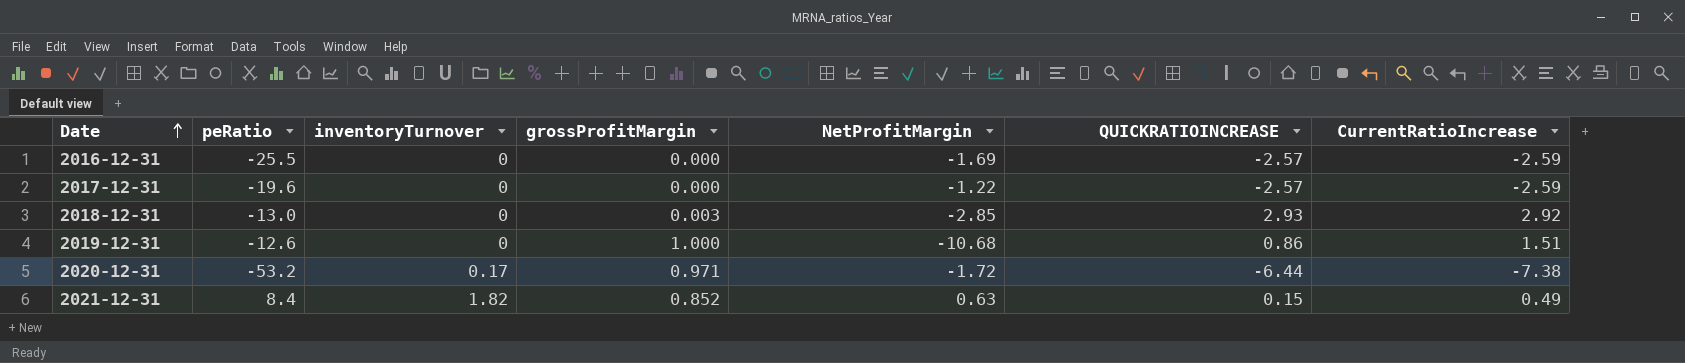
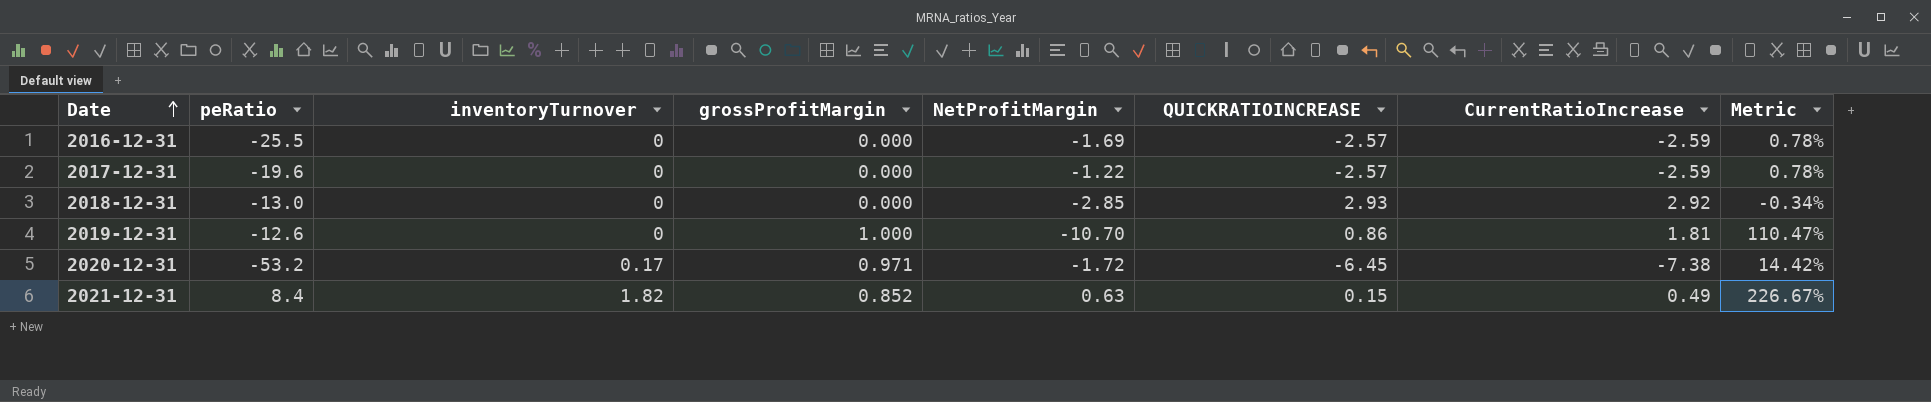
column Metric | formula: none -> ([CurrentRatioIncrease] - [QUICKRATIOINCREASE]) / [QUICKRATIOINCREASE]
2018-12-31 | grossProfitMargin: 0.003 -> 0.000
2019-12-31 | NetProfitMargin: -10.68 -> -10.70
2019-12-31 | CurrentRatioIncrease: 1.51 -> 1.81
2020-12-31 | QUICKRATIOINCREASE: -6.44 -> -6.45

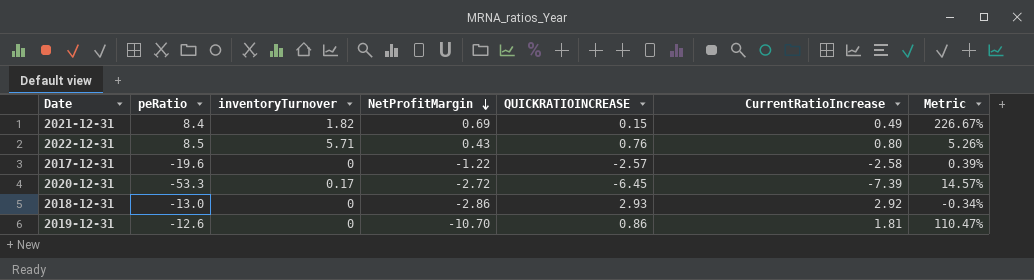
row order: Date ascending -> NetProfitMargin descending
column grossProfitMargin | position: 4 -> none
row 2016-12-31: -25.5 | 0 | 0.000 | -1.69 | -2.57 | -2.59 | 0.78% -> none
2021-12-31 | NetProfitMargin: 0.63 -> 0.69
row 2022-12-31: none -> 8.5 | 5.71 | 0.43 | 0.76 | 0.80 | 5.26%
2017-12-31 | CurrentRatioIncrease: -2.59 -> -2.58
2017-12-31 | Metric: 0.78% -> 0.39%
2020-12-31 | peRatio: -53.2 -> -53.3
2020-12-31 | NetProfitMargin: -1.72 -> -2.72
2020-12-31 | CurrentRatioIncrease: -7.38 -> -7.39
2020-12-31 | Metric: 14.42% -> 14.57%
2018-12-31 | NetProfitMargin: -2.85 -> -2.86

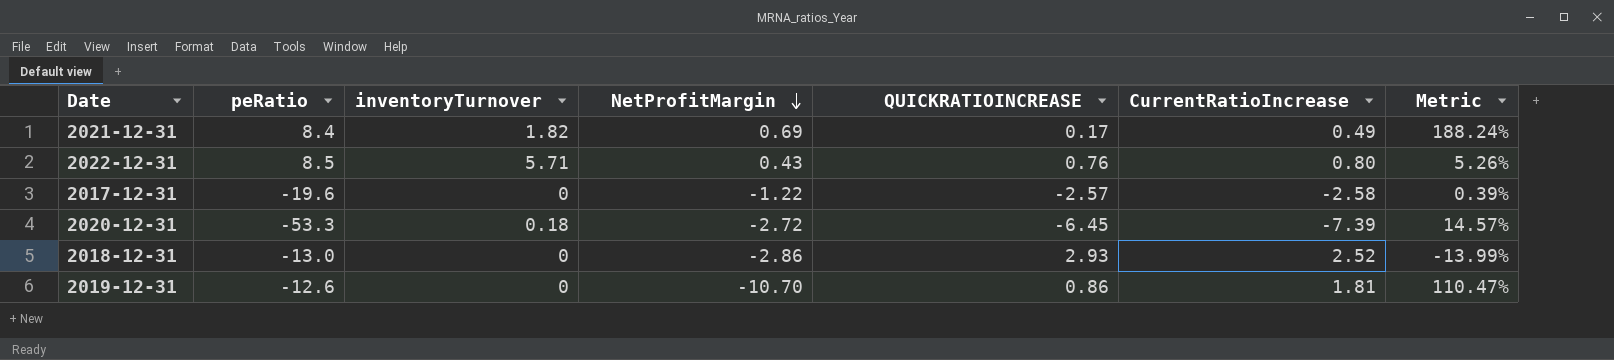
2021-12-31 | QUICKRATIOINCREASE: 0.15 -> 0.17
2021-12-31 | Metric: 226.67% -> 188.24%
2020-12-31 | inventoryTurnover: 0.17 -> 0.18
2018-12-31 | CurrentRatioIncrease: 2.92 -> 2.52
2018-12-31 | Metric: -0.34% -> -13.99%

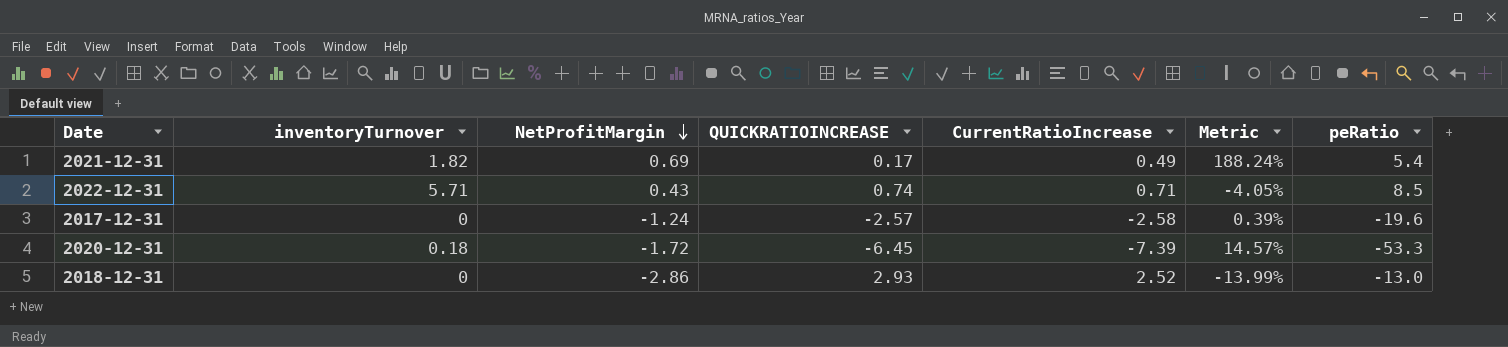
column peRatio | position: 2 -> 7
row 2019-12-31: -12.6 | 0 | -10.70 | 0.86 | 1.81 | 110.47% -> none
2021-12-31 | peRatio: 8.4 -> 5.4
2022-12-31 | QUICKRATIOINCREASE: 0.76 -> 0.74
2022-12-31 | CurrentRatioIncrease: 0.80 -> 0.71
2022-12-31 | Metric: 5.26% -> -4.05%
2017-12-31 | NetProfitMargin: -1.22 -> -1.24
2020-12-31 | NetProfitMargin: -2.72 -> -1.72

